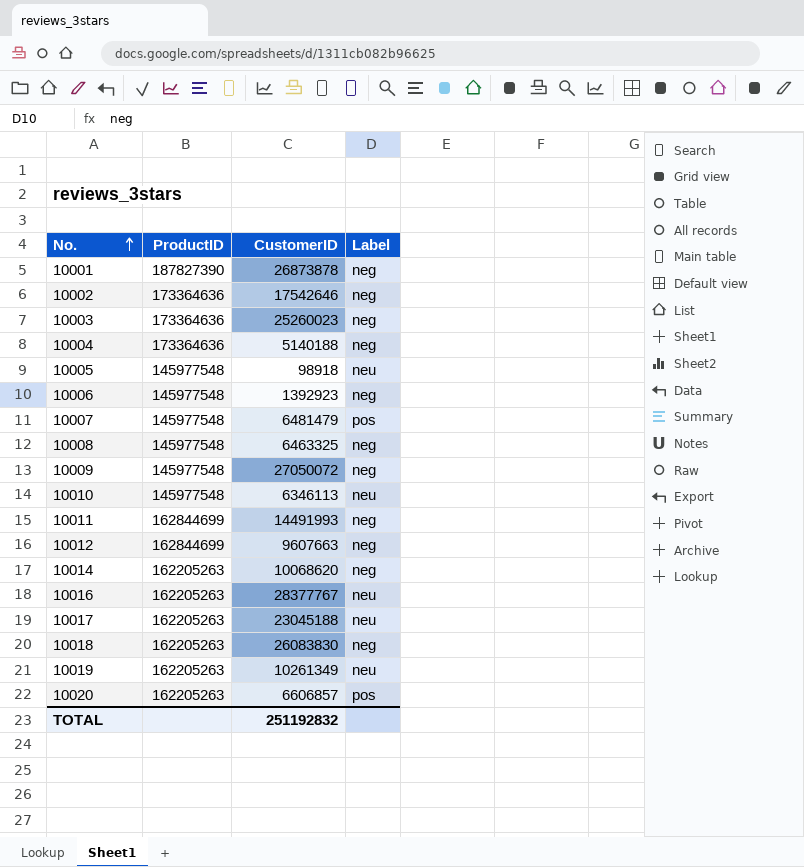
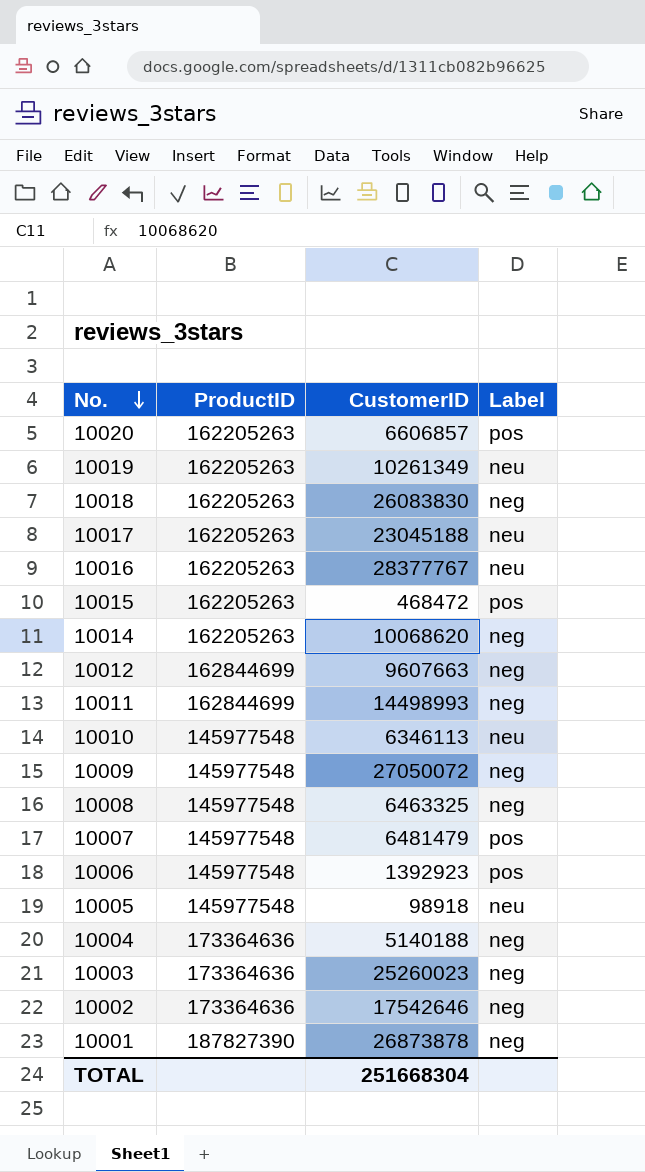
row order: No. ascending -> No. descending
row 10015: none -> 162205263 | 468472 | pos
10011 | CustomerID: 14491993 -> 14498993
10006 | Label: neg -> pos
TOTAL | CustomerID: 251192832 -> 251668304

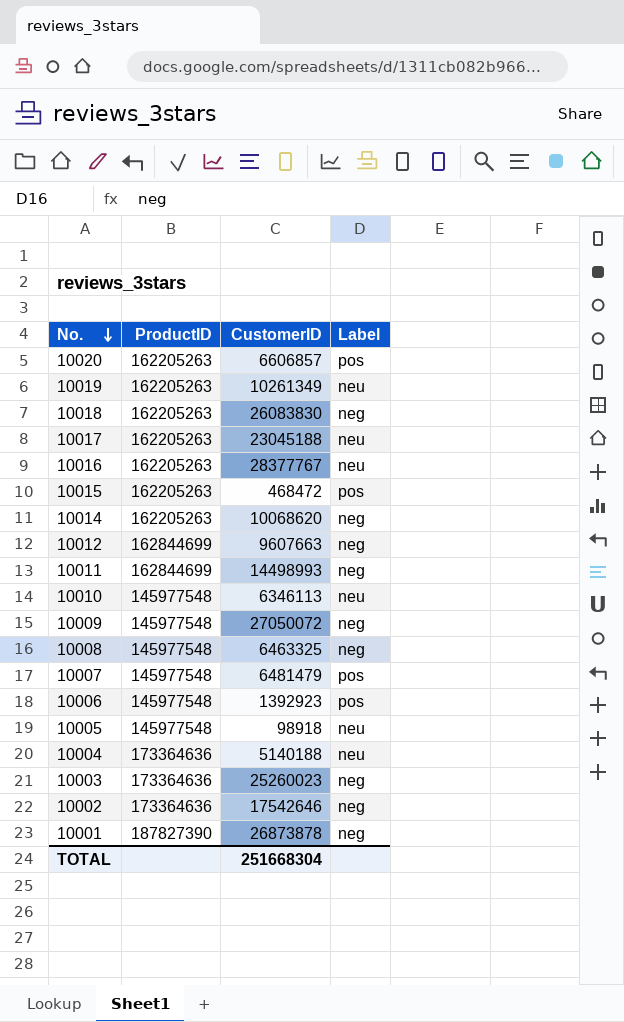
10004 | Label: neg -> neu

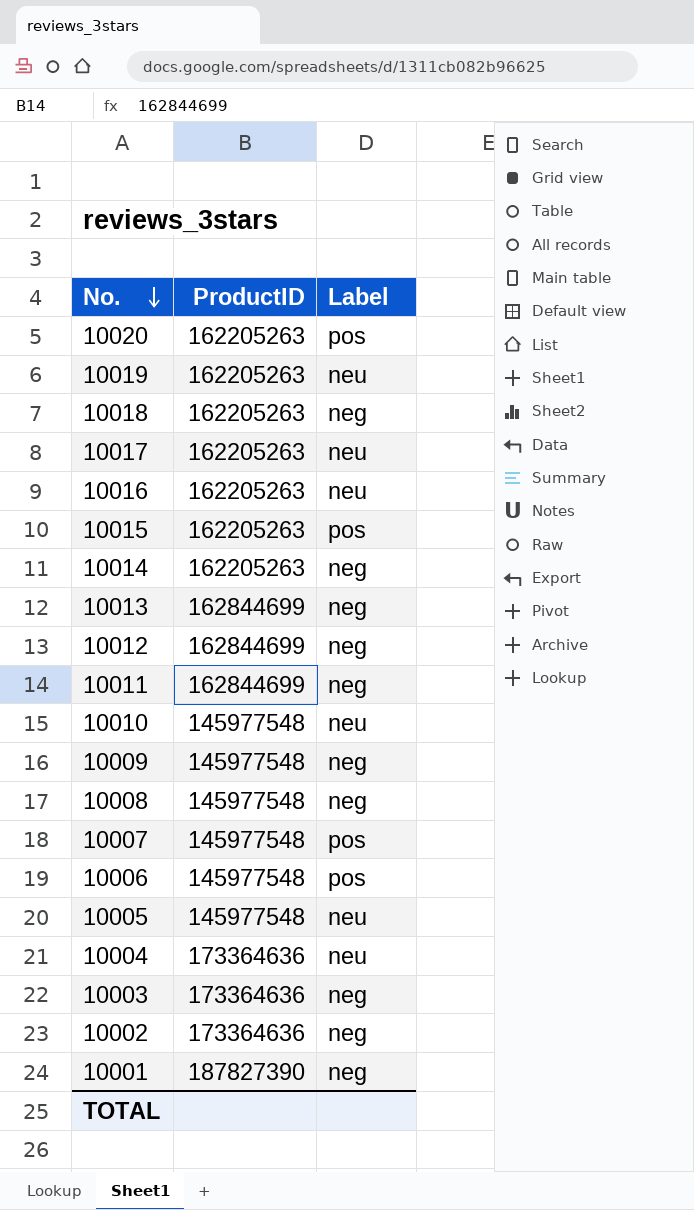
column CustomerID | position: 3 -> none
row 10013: none -> 162844699 | neg

